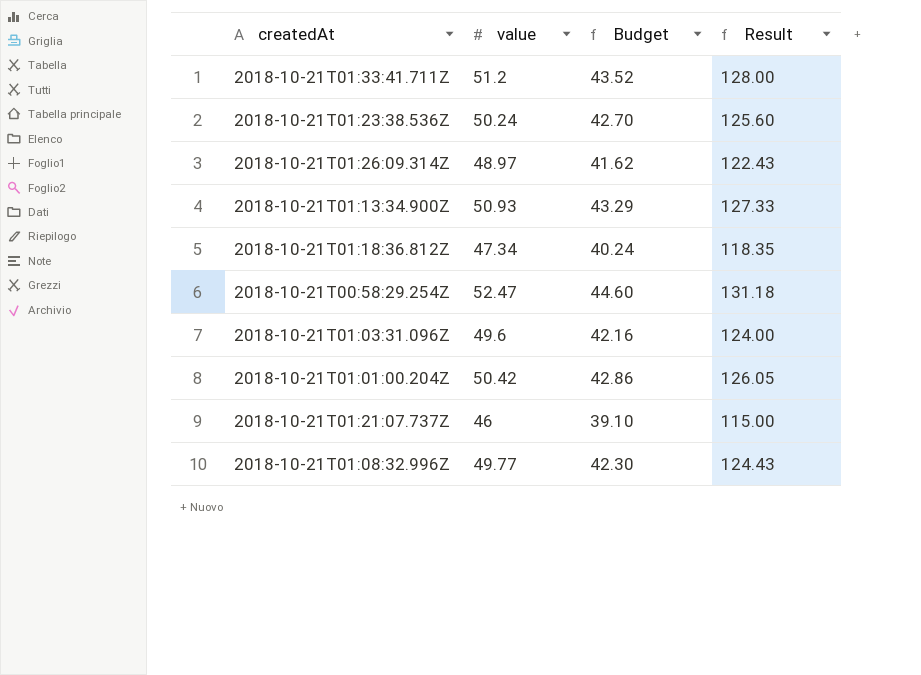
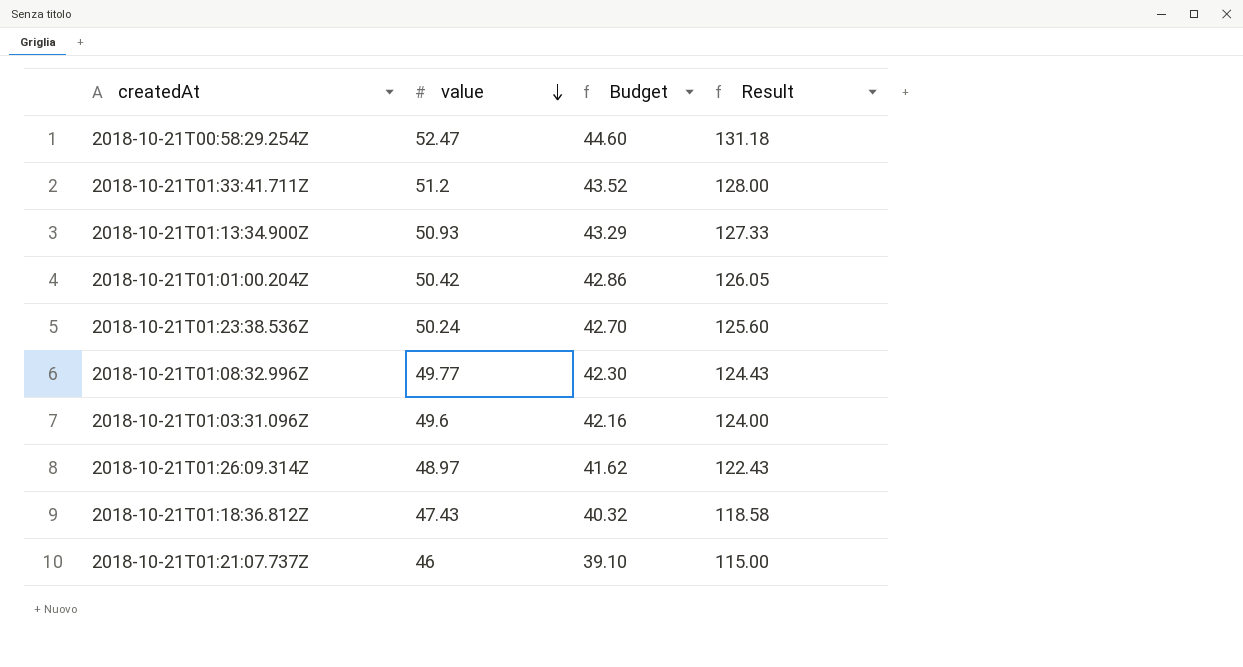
row order: none -> value descending
2018-10-21T01:18:36.812Z | value: 47.34 -> 47.43
2018-10-21T01:18:36.812Z | Budget: 40.24 -> 40.32
2018-10-21T01:18:36.812Z | Result: 118.35 -> 118.58

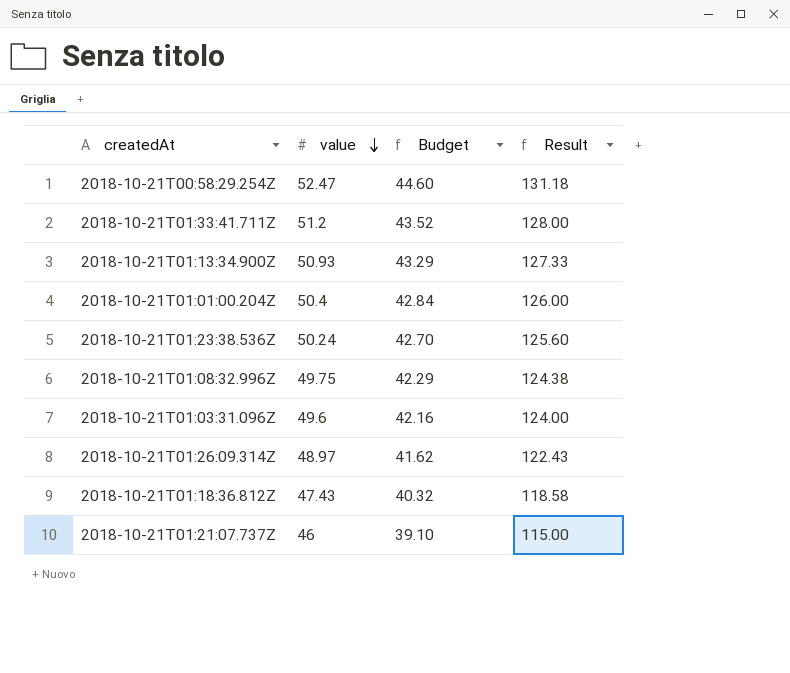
2018-10-21T01:01:00.204Z | value: 50.42 -> 50.4
2018-10-21T01:01:00.204Z | Budget: 42.86 -> 42.84
2018-10-21T01:01:00.204Z | Result: 126.05 -> 126.00
2018-10-21T01:08:32.996Z | value: 49.77 -> 49.75
2018-10-21T01:08:32.996Z | Budget: 42.30 -> 42.29
2018-10-21T01:08:32.996Z | Result: 124.43 -> 124.38

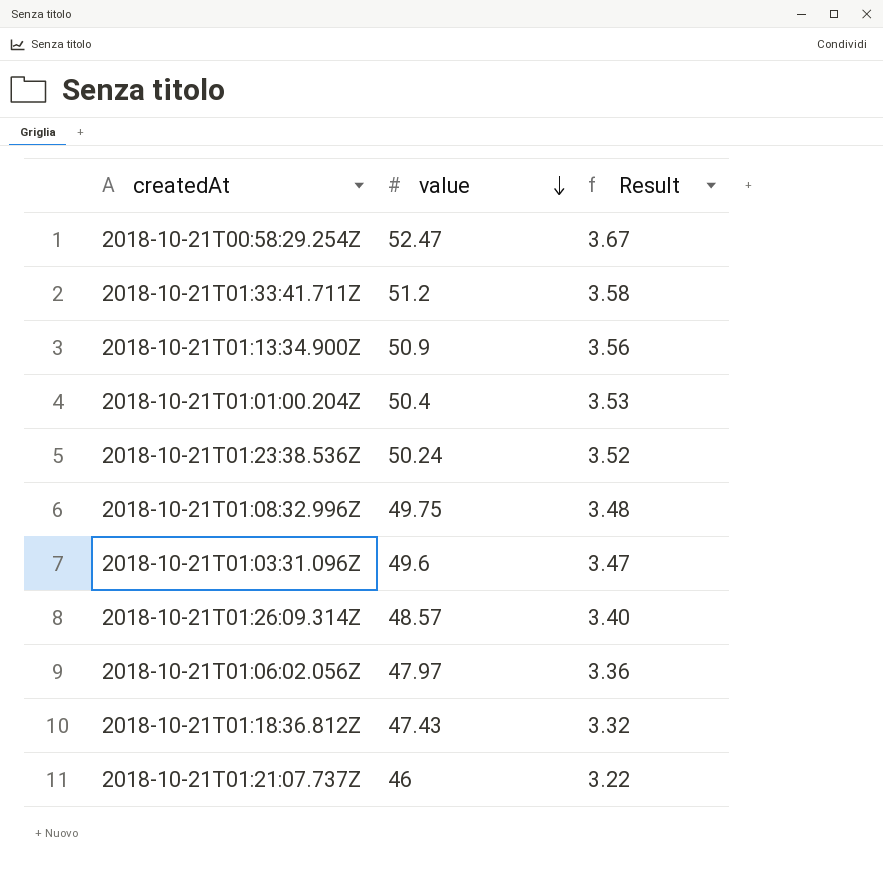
column Budget | formula: [value] * 0.85 -> none
column Result | formula: [value] * 2.5 -> [value] * 0.07
2018-10-21T01:13:34.900Z | value: 50.93 -> 50.9
2018-10-21T01:26:09.314Z | value: 48.97 -> 48.57
row 2018-10-21T01:06:02.056Z: none -> 47.97 | 3.36

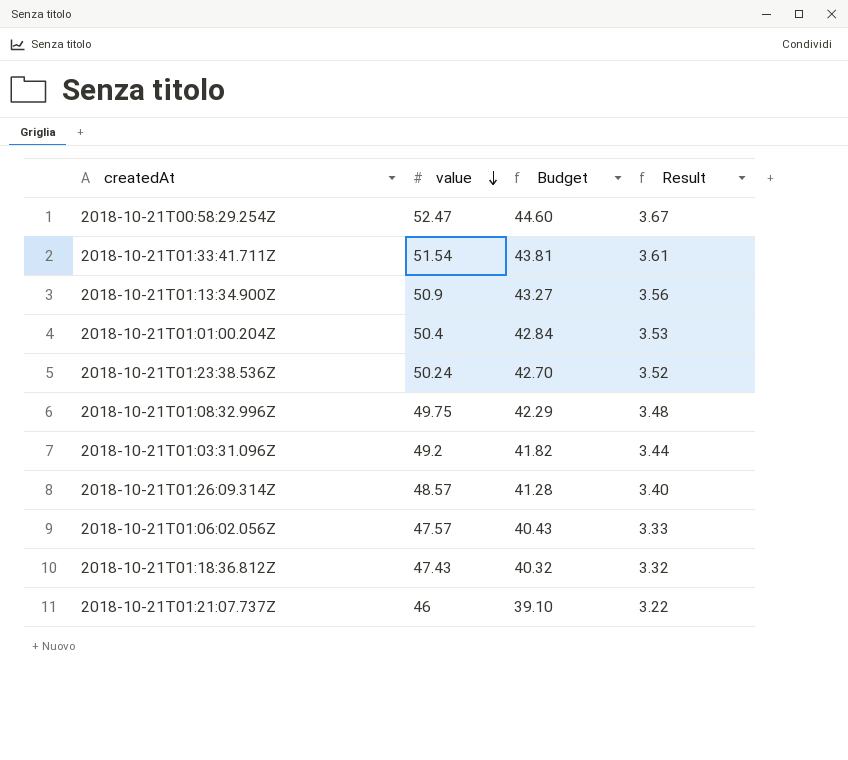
column Budget | formula: none -> [value] * 0.85
2018-10-21T01:33:41.711Z | value: 51.2 -> 51.54
2018-10-21T01:33:41.711Z | Result: 3.58 -> 3.61
2018-10-21T01:03:31.096Z | value: 49.6 -> 49.2
2018-10-21T01:03:31.096Z | Result: 3.47 -> 3.44
2018-10-21T01:06:02.056Z | value: 47.97 -> 47.57
2018-10-21T01:06:02.056Z | Result: 3.36 -> 3.33

